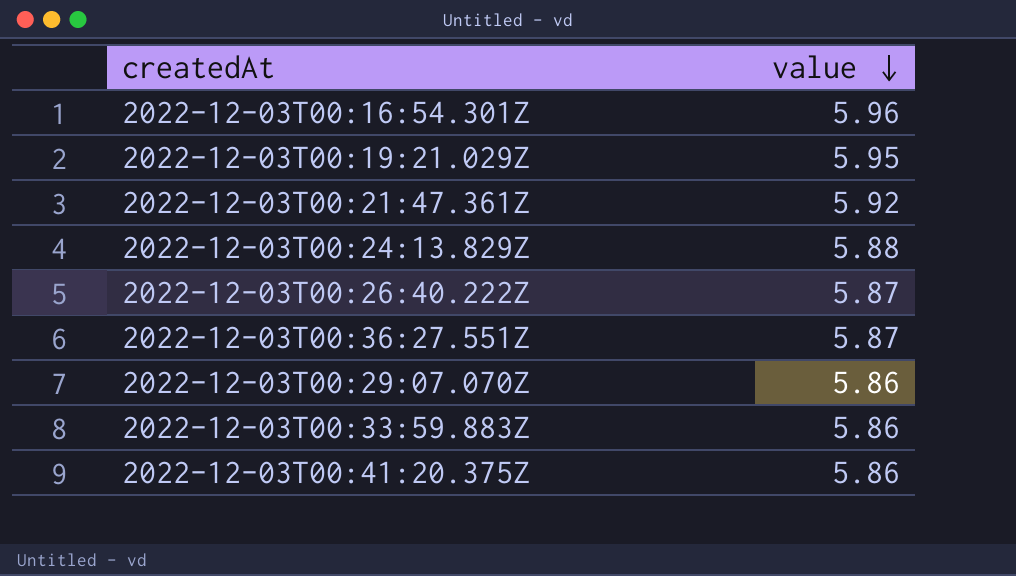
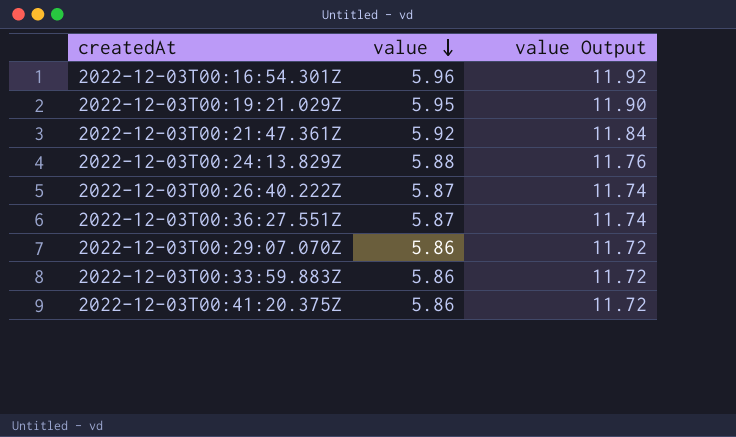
column value Output | formula: none -> [value] * 2

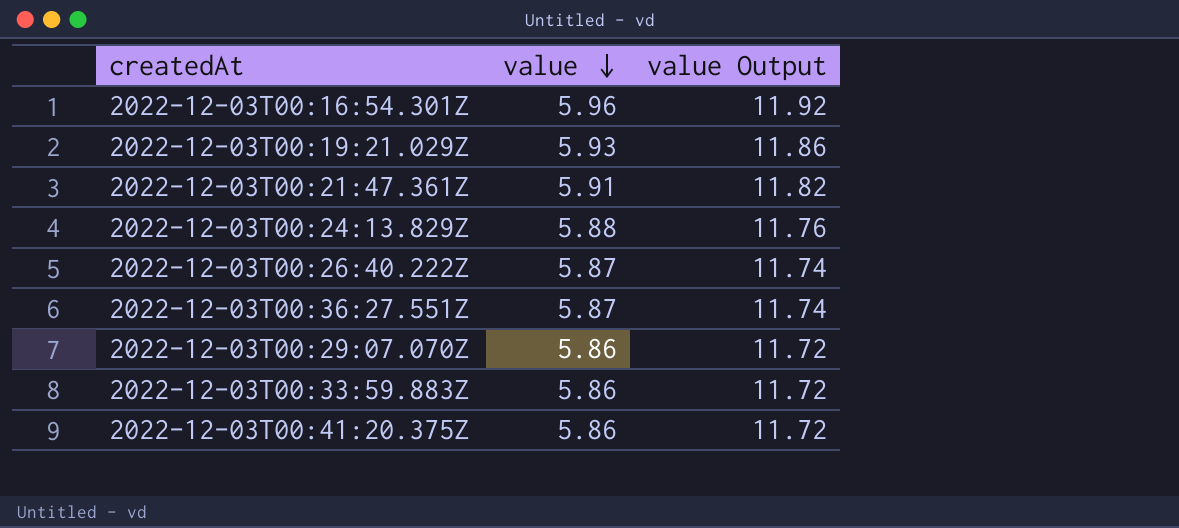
2022-12-03T00:19:21.029Z | value: 5.95 -> 5.93
2022-12-03T00:19:21.029Z | value Output: 11.90 -> 11.86
2022-12-03T00:21:47.361Z | value: 5.92 -> 5.91
2022-12-03T00:21:47.361Z | value Output: 11.84 -> 11.82

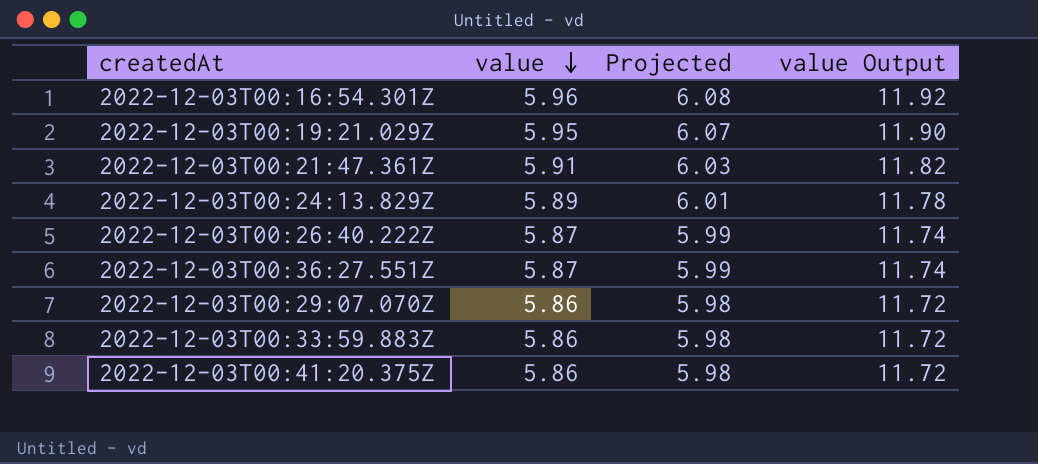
column Projected | formula: none -> [value] * 1.02
2022-12-03T00:19:21.029Z | value: 5.93 -> 5.95
2022-12-03T00:19:21.029Z | value Output: 11.86 -> 11.90
2022-12-03T00:24:13.829Z | value: 5.88 -> 5.89
2022-12-03T00:24:13.829Z | value Output: 11.76 -> 11.78

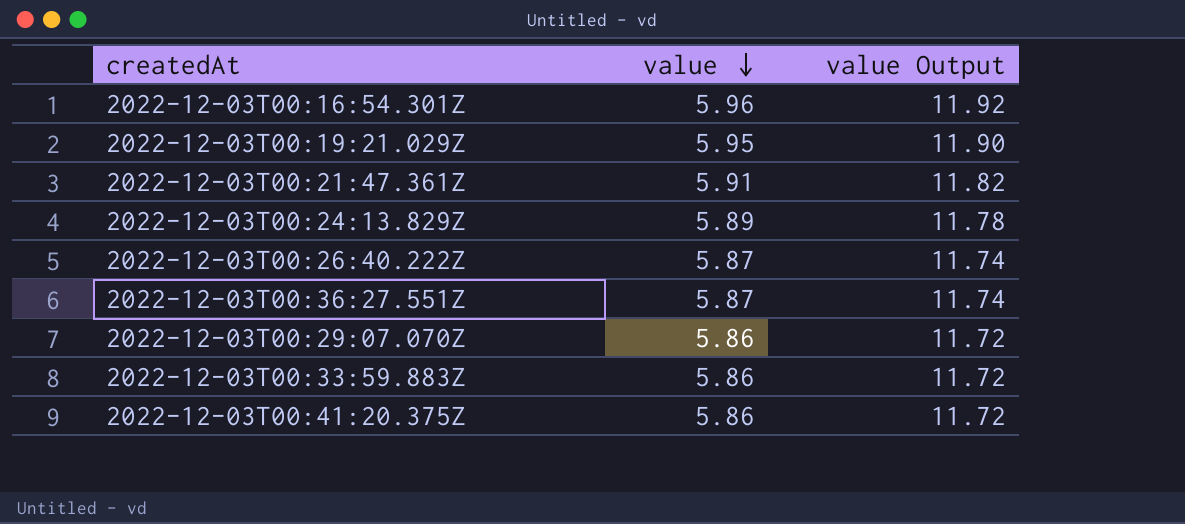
column Projected | formula: [value] * 1.02 -> none

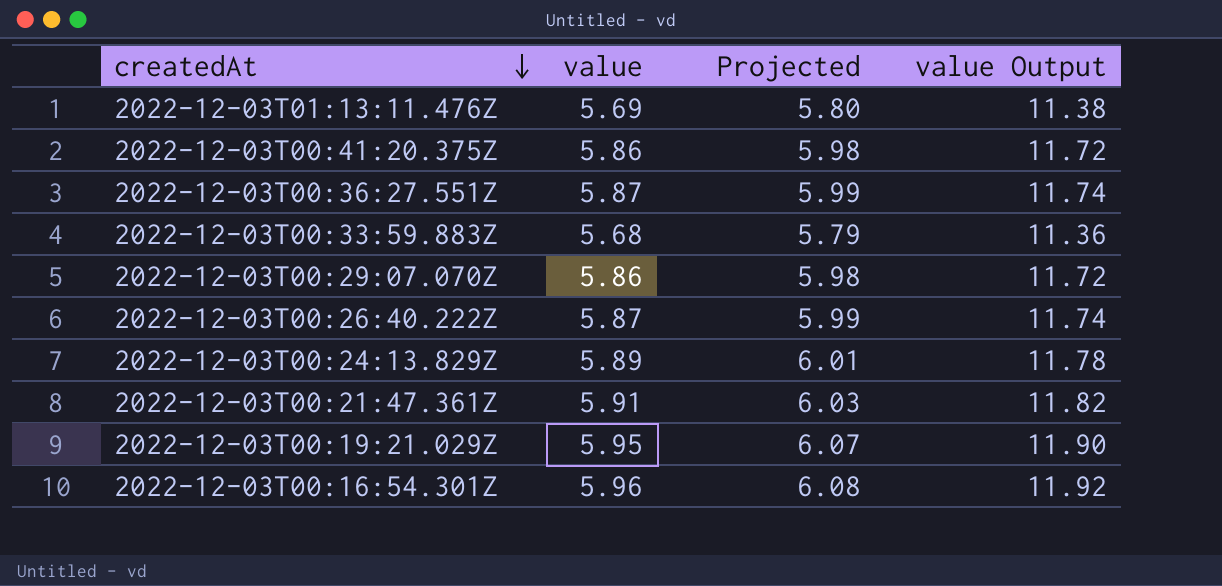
row order: value descending -> createdAt descending
column Projected | formula: none -> [value] * 1.02
row 2022-12-03T01:13:11.476Z: none -> 5.69 | 5.80 | 11.38
2022-12-03T00:33:59.883Z | value: 5.86 -> 5.68
2022-12-03T00:33:59.883Z | value Output: 11.72 -> 11.36

